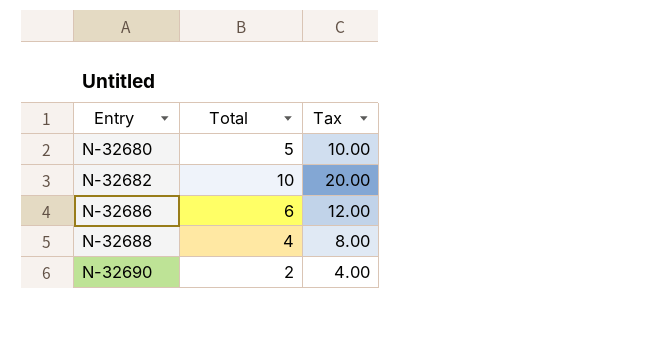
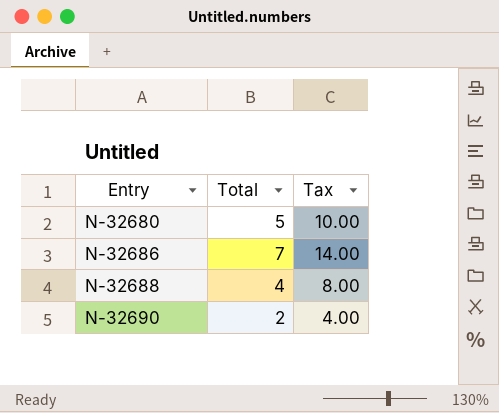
row N-32682: 10 | 20.00 -> none
N-32686 | Total: 6 -> 7
N-32686 | Tax: 12.00 -> 14.00

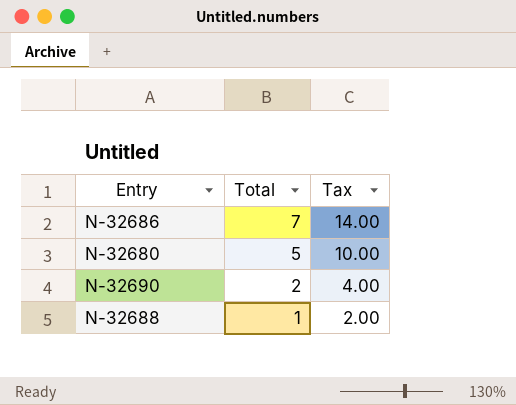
row order: Entry ascending -> Total descending
N-32688 | Total: 4 -> 1
N-32688 | Tax: 8.00 -> 2.00

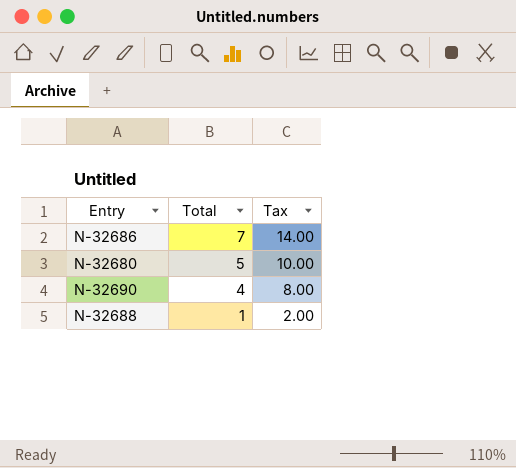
N-32690 | Total: 2 -> 4
N-32690 | Tax: 4.00 -> 8.00

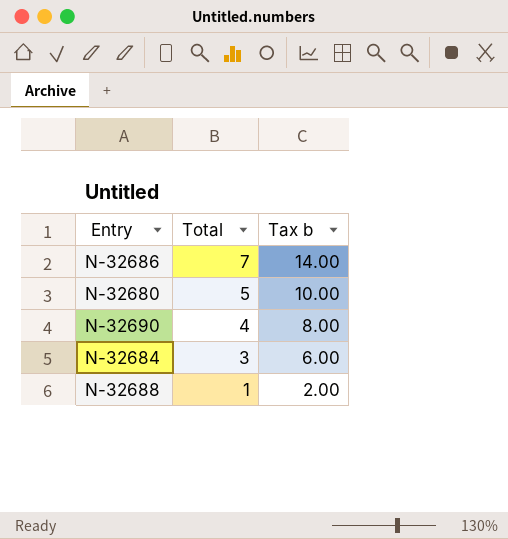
column name: Tax -> Tax b
row N-32684: none -> 3 | 6.00

